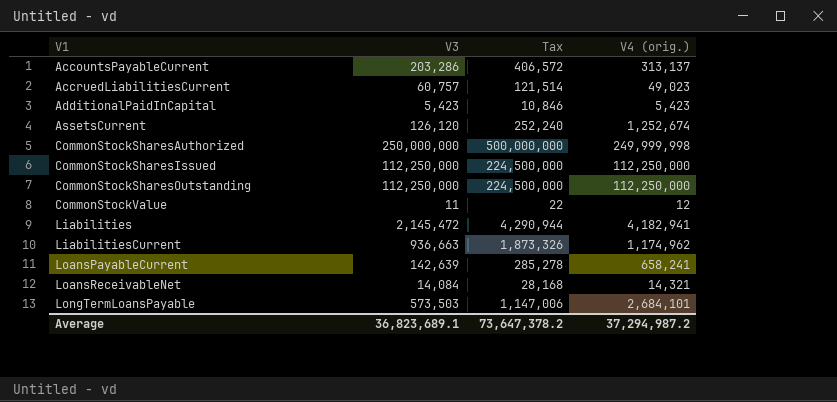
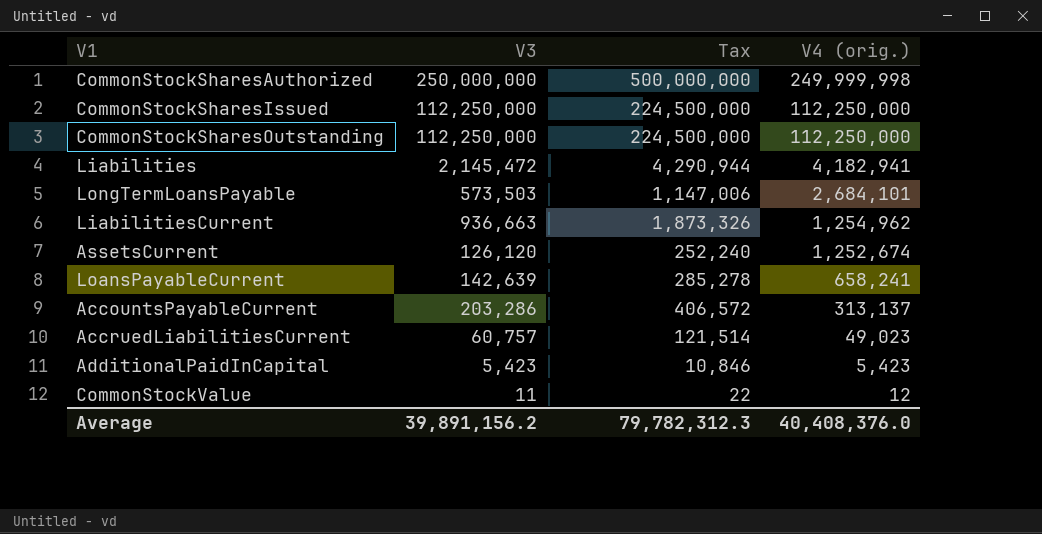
row order: V1 ascending -> V4 (orig.) descending
row LoansReceivableNet: 14,084 | 28,168 | 14,321 -> none
LiabilitiesCurrent | V4 (orig.): 1,174,962 -> 1,254,962
Average | V3: 36,823,689.1 -> 39,891,156.2
Average | Tax: 73,647,378.2 -> 79,782,312.3
Average | V4 (orig.): 37,294,987.2 -> 40,408,376.0

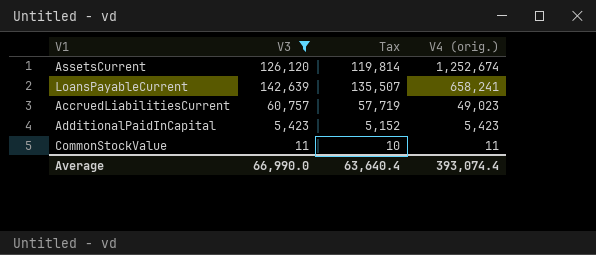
filter: none -> V3 <= 142,639
column Tax | formula: [V3] * 2 -> [V3] * 0.95
CommonStockValue | V4 (orig.): 12 -> 11
Average | V3: 39,891,156.2 -> 66,990.0
Average | Tax: 79,782,312.3 -> 63,640.4
Average | V4 (orig.): 40,408,376.0 -> 393,074.4

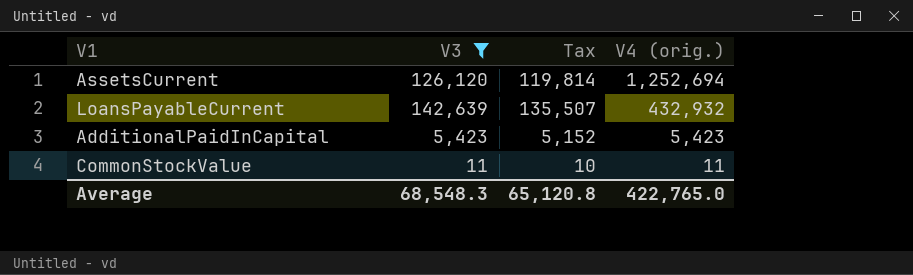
row AccruedLiabilitiesCurrent: 60,757 | 57,719 | 49,023 -> none
AssetsCurrent | V4 (orig.): 1,252,674 -> 1,252,694
LoansPayableCurrent | V4 (orig.): 658,241 -> 432,932
Average | V3: 66,990.0 -> 68,548.3
Average | Tax: 63,640.4 -> 65,120.8
Average | V4 (orig.): 393,074.4 -> 422,765.0

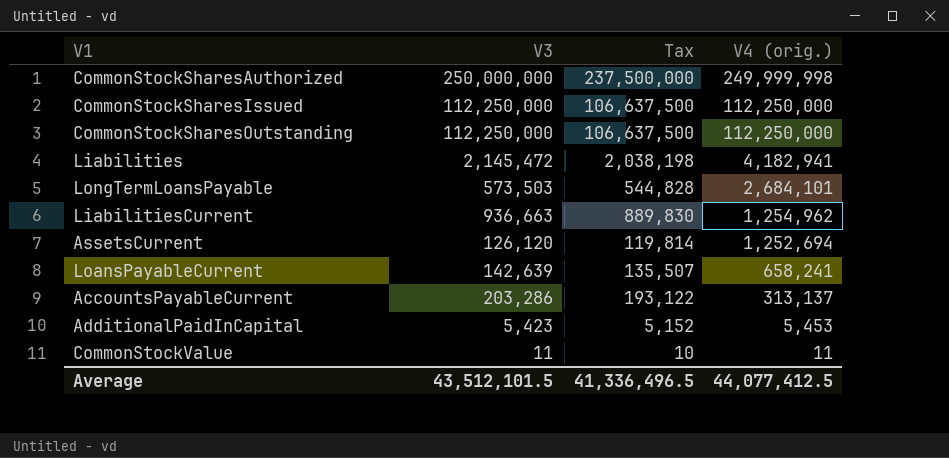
filter: V3 <= 142,639 -> none
LoansPayableCurrent | V4 (orig.): 432,932 -> 658,241
AdditionalPaidInCapital | V4 (orig.): 5,423 -> 5,453
Average | V3: 68,548.3 -> 43,512,101.5
Average | Tax: 65,120.8 -> 41,336,496.5
Average | V4 (orig.): 422,765.0 -> 44,077,412.5

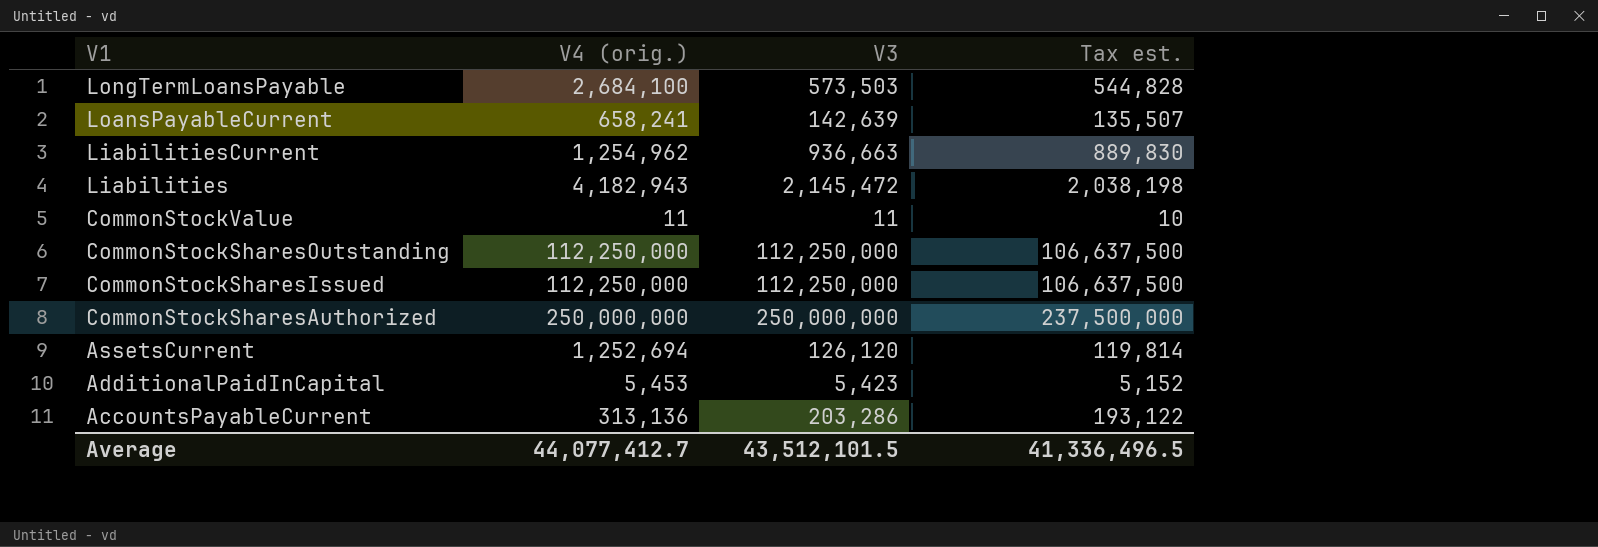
row order: V4 (orig.) descending -> V1 descending
column V4 (orig.) | position: 4 -> 2
column name: Tax -> Tax est.
LongTermLoansPayable | V4 (orig.): 2,684,101 -> 2,684,100
Liabilities | V4 (orig.): 4,182,941 -> 4,182,943
CommonStockSharesAuthorized | V4 (orig.): 249,999,998 -> 250,000,000
AccountsPayableCurrent | V4 (orig.): 313,137 -> 313,136
Average | V4 (orig.): 44,077,412.5 -> 44,077,412.7

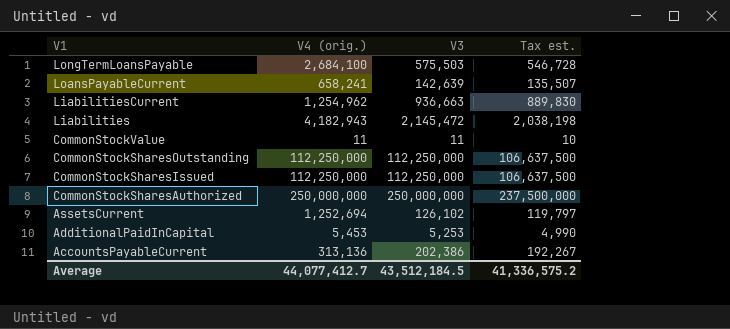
LongTermLoansPayable | V3: 573,503 -> 575,503
LongTermLoansPayable | Tax est.: 544,828 -> 546,728
AssetsCurrent | V3: 126,120 -> 126,102
AssetsCurrent | Tax est.: 119,814 -> 119,797
AdditionalPaidInCapital | V3: 5,423 -> 5,253
AdditionalPaidInCapital | Tax est.: 5,152 -> 4,990
AccountsPayableCurrent | V3: 203,286 -> 202,386
AccountsPayableCurrent | Tax est.: 193,122 -> 192,267
Average | V3: 43,512,101.5 -> 43,512,184.5
Average | Tax est.: 41,336,496.5 -> 41,336,575.2

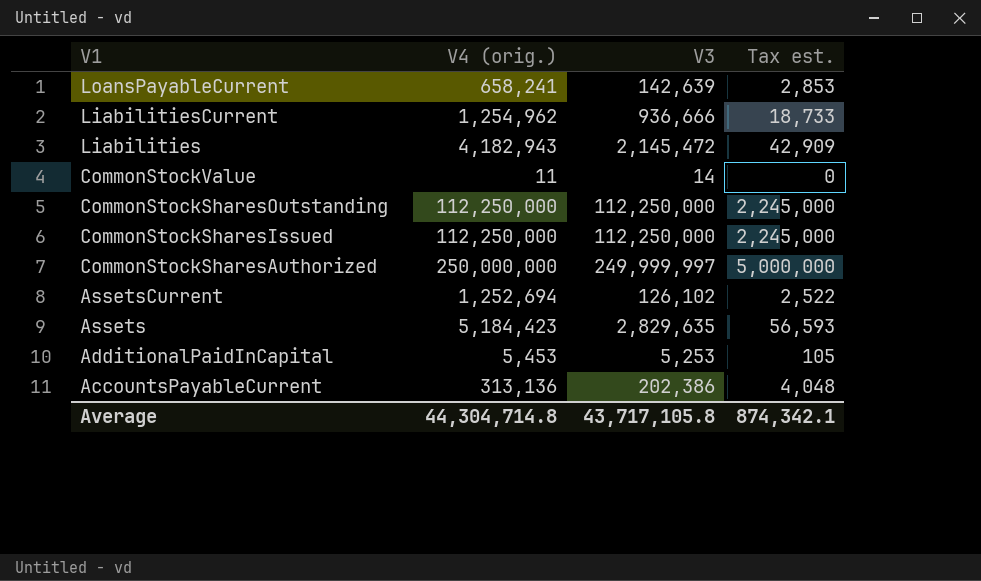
column Tax est. | formula: [V3] * 0.95 -> [V3] * 0.02
row LongTermLoansPayable: 2,684,100 | 575,503 | 546,728 -> none
LiabilitiesCurrent | V3: 936,663 -> 936,666
CommonStockValue | V3: 11 -> 14
CommonStockSharesAuthorized | V3: 250,000,000 -> 249,999,997
row Assets: none -> 5,184,423 | 2,829,635 | 56,593
Average | V4 (orig.): 44,077,412.7 -> 44,304,714.8
Average | V3: 43,512,184.5 -> 43,717,105.8
Average | Tax est.: 41,336,575.2 -> 874,342.1

